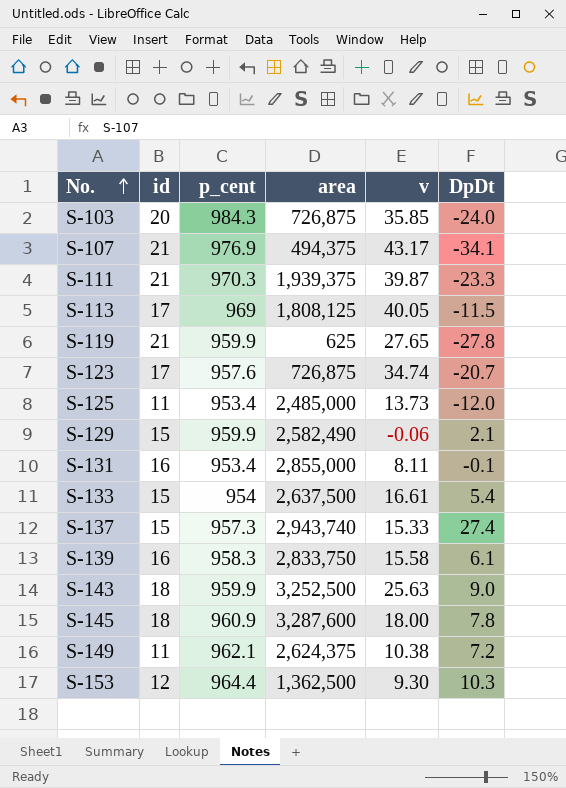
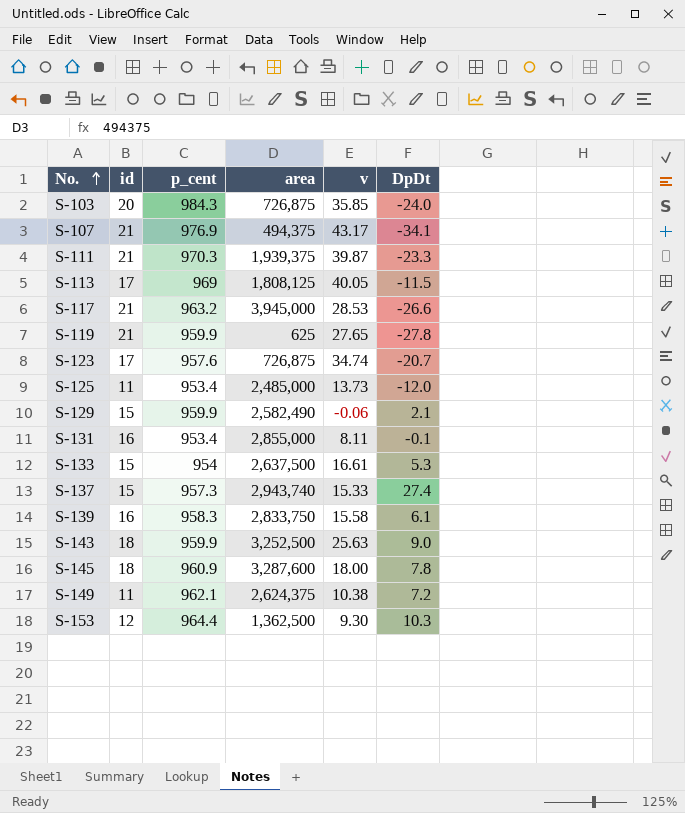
row S-117: none -> 21 | 963.2 | 3,945,000 | 28.53 | -26.6
S-133 | DpDt: 5.4 -> 5.3

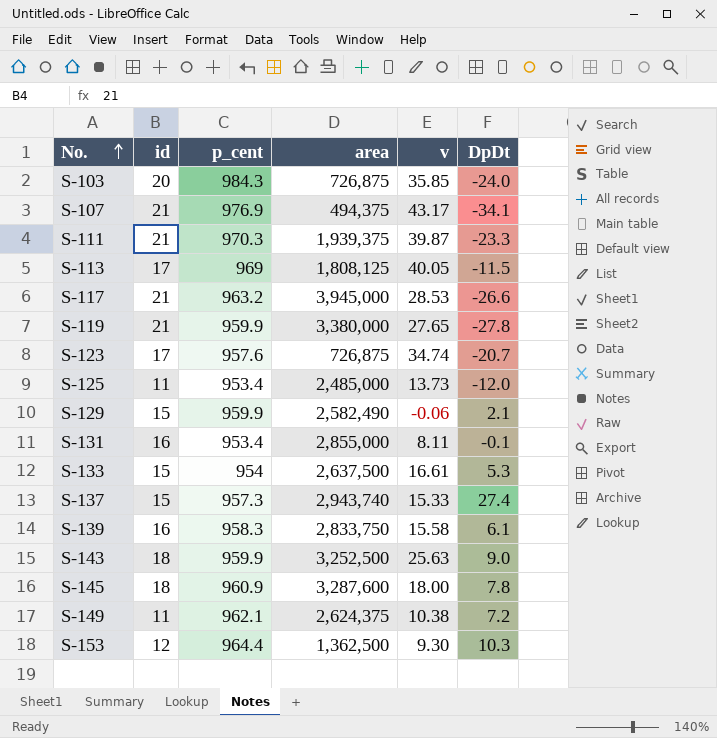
S-119 | area: 625 -> 3,380,000

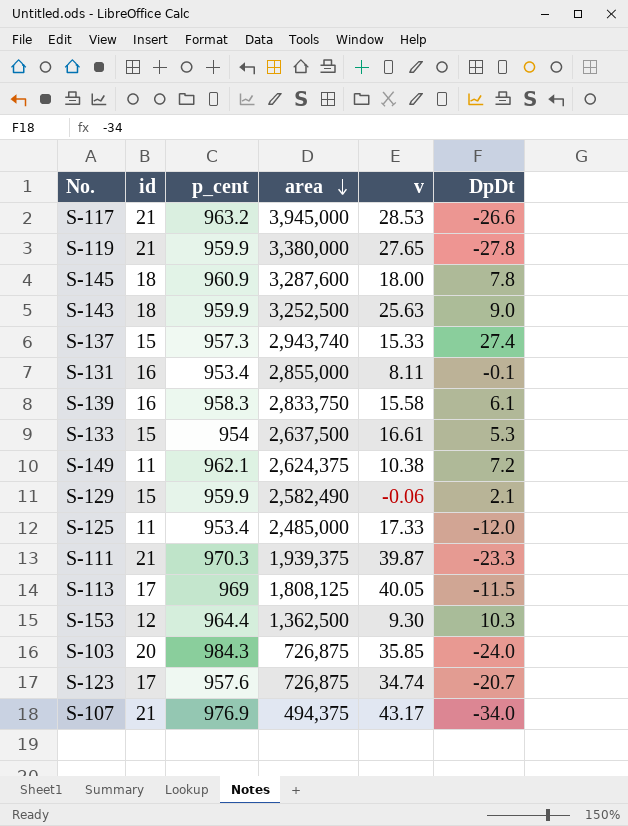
row order: No. ascending -> area descending
S-125 | v: 13.73 -> 17.33
S-107 | DpDt: -34.1 -> -34.0

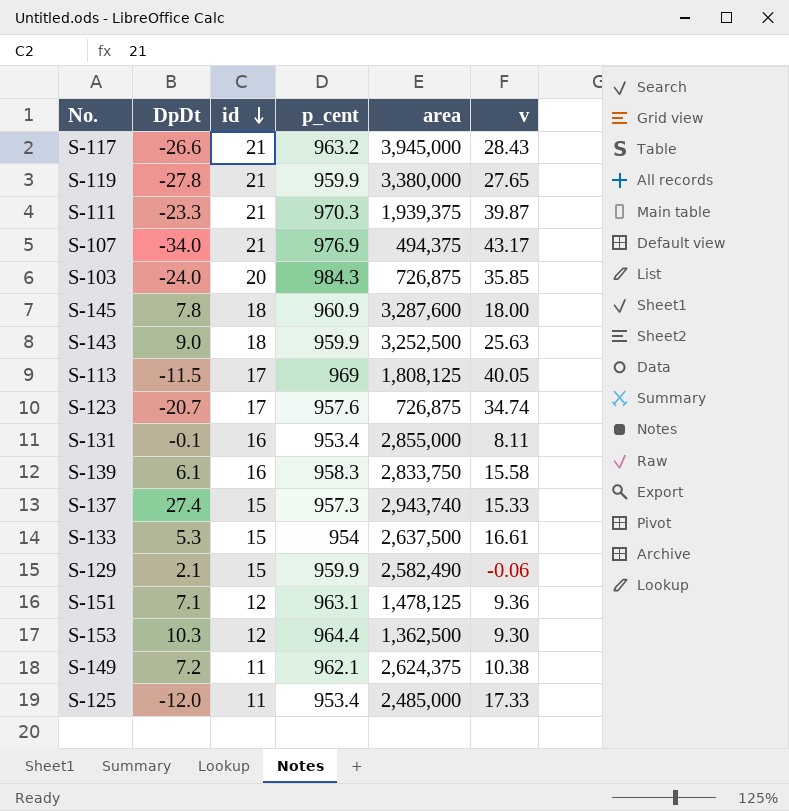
row order: area descending -> id descending
column DpDt | position: 6 -> 2
S-117 | v: 28.53 -> 28.43
row S-151: none -> 7.1 | 12 | 963.1 | 1,478,125 | 9.36

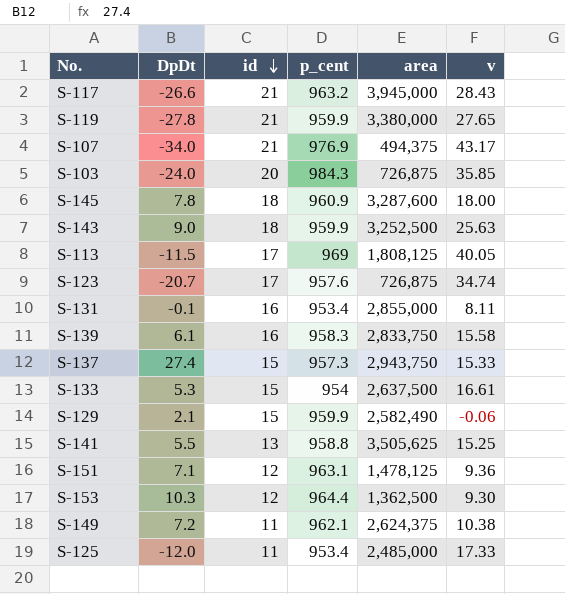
row S-111: -23.3 | 21 | 970.3 | 1,939,375 | 39.87 -> none
S-137 | area: 2,943,740 -> 2,943,750
row S-141: none -> 5.5 | 13 | 958.8 | 3,505,625 | 15.25

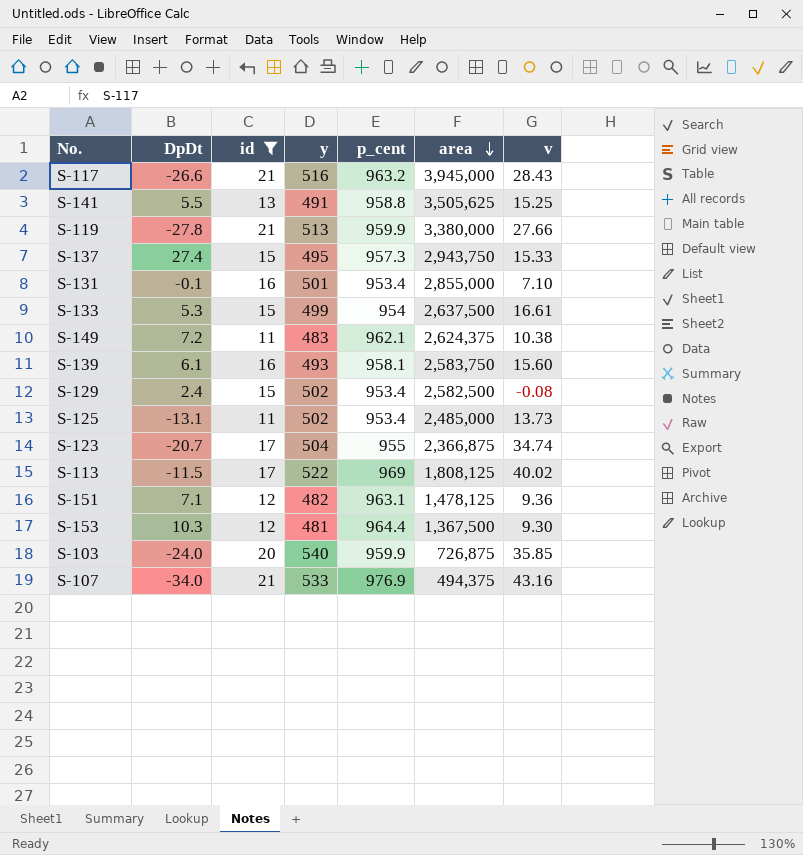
filter: none -> id != 18
row order: id descending -> area descending
column y | position: none -> 4
S-119 | v: 27.65 -> 27.66
S-131 | v: 8.11 -> 7.10
S-139 | p_cent: 958.3 -> 958.1
S-139 | area: 2,833,750 -> 2,583,750
S-139 | v: 15.58 -> 15.60
S-129 | DpDt: 2.1 -> 2.4
S-129 | p_cent: 959.9 -> 953.4
S-129 | area: 2,582,490 -> 2,582,500
S-129 | v: -0.06 -> -0.08
S-125 | DpDt: -12.0 -> -13.1
S-125 | v: 17.33 -> 13.73
S-123 | p_cent: 957.6 -> 955
S-123 | area: 726,875 -> 2,366,875
S-113 | v: 40.05 -> 40.02
S-153 | area: 1,362,500 -> 1,367,500
S-103 | p_cent: 984.3 -> 959.9
S-107 | v: 43.17 -> 43.16

